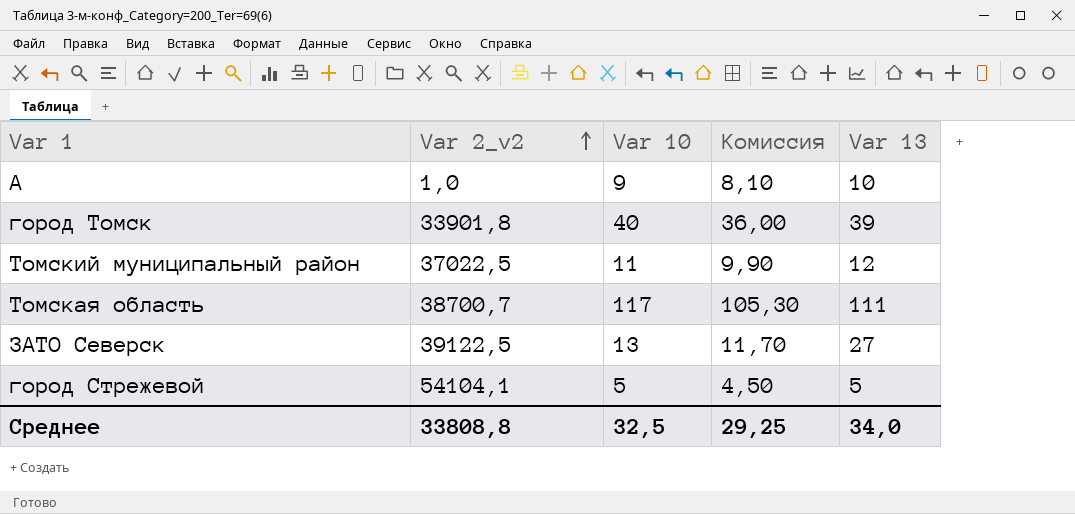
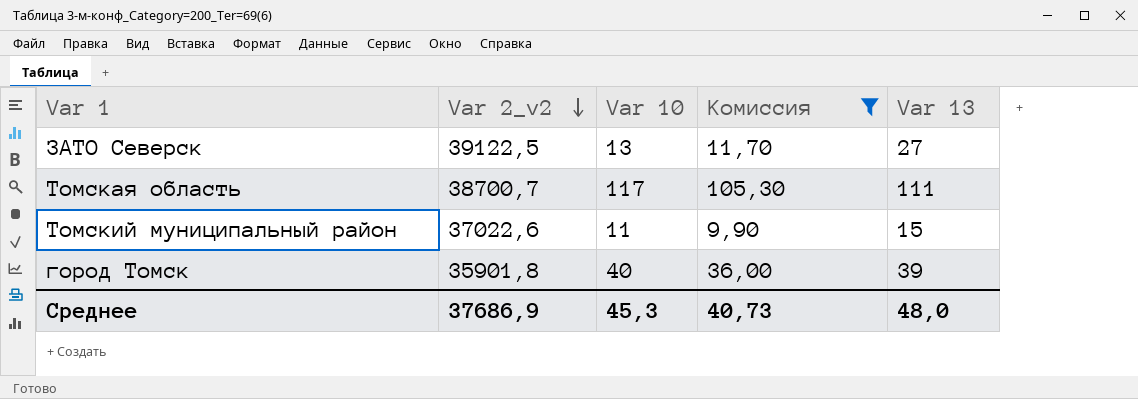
filter: none -> Комиссия >= 9,90
row order: Var 2_v2 ascending -> Var 2_v2 descending
Томский муниципальный район | Var 2_v2: 37022,5 -> 37022,6
Томский муниципальный район | Var 13: 12 -> 15
город Томск | Var 2_v2: 33901,8 -> 35901,8
Среднее | Var 2_v2: 33808,8 -> 37686,9
Среднее | Var 10: 32,5 -> 45,3
Среднее | Комиссия: 29,25 -> 40,73
Среднее | Var 13: 34,0 -> 48,0

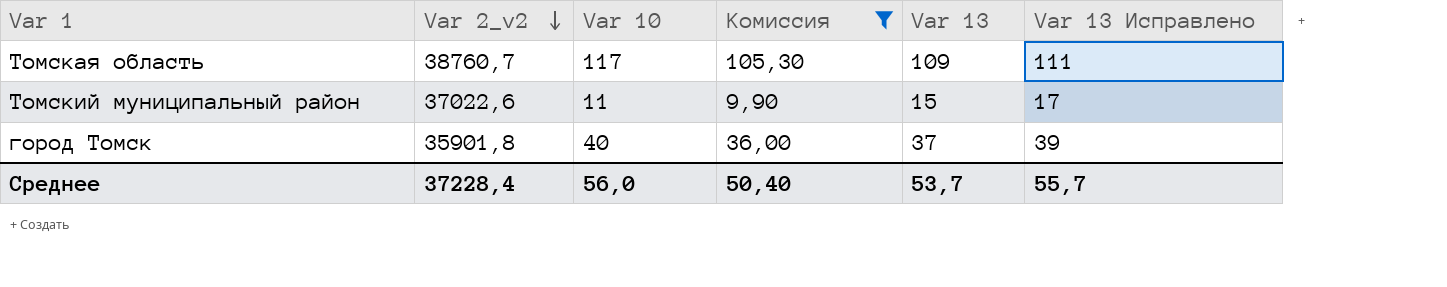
column Var 13 Исправлено | formula: none -> [Var 13] + 2
row ЗАТО Северск: 39122,5 | 13 | 11,70 | 27 -> none
Томская область | Var 2_v2: 38700,7 -> 38760,7
Томская область | Var 13: 111 -> 109
город Томск | Var 13: 39 -> 37
Среднее | Var 2_v2: 37686,9 -> 37228,4
Среднее | Var 10: 45,3 -> 56,0
Среднее | Комиссия: 40,73 -> 50,40
Среднее | Var 13: 48,0 -> 53,7

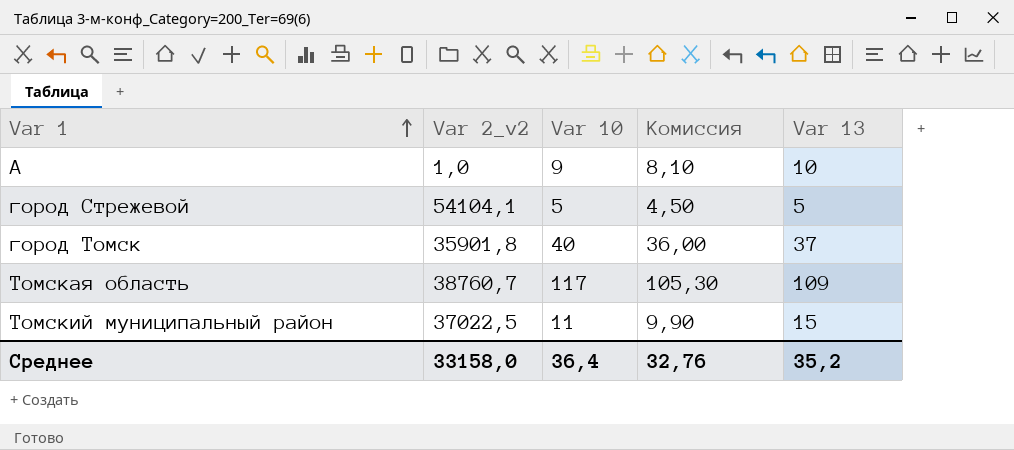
filter: Комиссия >= 9,90 -> none
row order: Var 2_v2 descending -> Var 1 ascending
column Var 13 Исправлено | formula: [Var 13] + 2 -> none
Томский муниципальный район | Var 2_v2: 37022,6 -> 37022,5
Среднее | Var 2_v2: 37228,4 -> 33158,0
Среднее | Var 10: 56,0 -> 36,4
Среднее | Комиссия: 50,40 -> 32,76
Среднее | Var 13: 53,7 -> 35,2

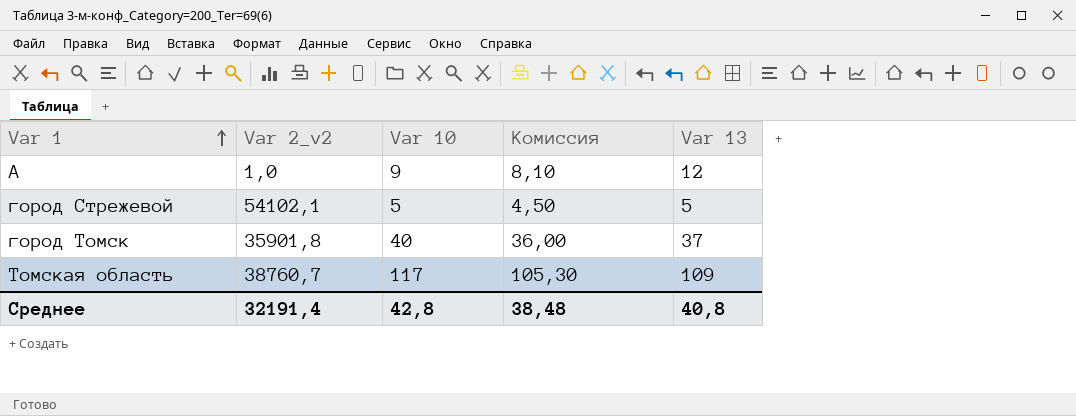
row Томский муниципальный район: 37022,5 | 11 | 9,90 | 15 -> none
А | Var 13: 10 -> 12
город Стрежевой | Var 2_v2: 54104,1 -> 54102,1
Среднее | Var 2_v2: 33158,0 -> 32191,4
Среднее | Var 10: 36,4 -> 42,8
Среднее | Комиссия: 32,76 -> 38,48
Среднее | Var 13: 35,2 -> 40,8

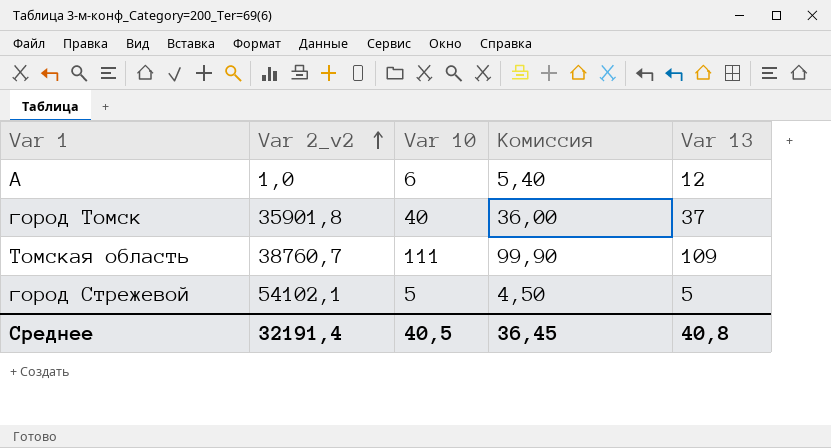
row order: Var 1 ascending -> Var 2_v2 ascending
А | Var 10: 9 -> 6
А | Комиссия: 8,10 -> 5,40
Томская область | Var 10: 117 -> 111
Томская область | Комиссия: 105,30 -> 99,90
Среднее | Var 10: 42,8 -> 40,5
Среднее | Комиссия: 38,48 -> 36,45

